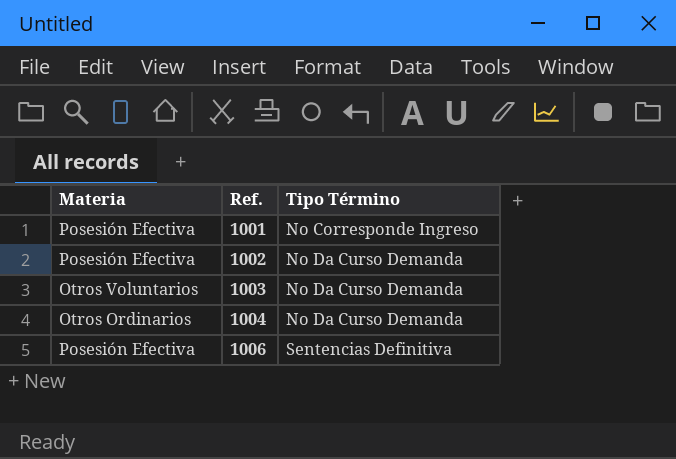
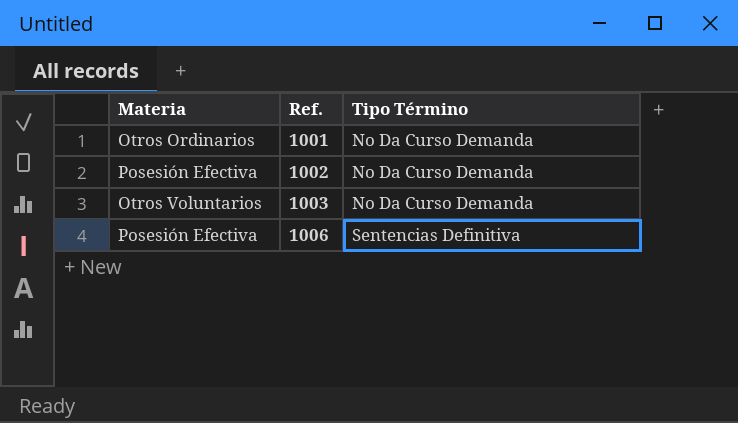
row 1004: Otros Ordinarios | No Da Curso Demanda -> none
1001 | Materia: Posesión Efectiva -> Otros Ordinarios
1001 | Tipo Término: No Corresponde Ingreso -> No Da Curso Demanda

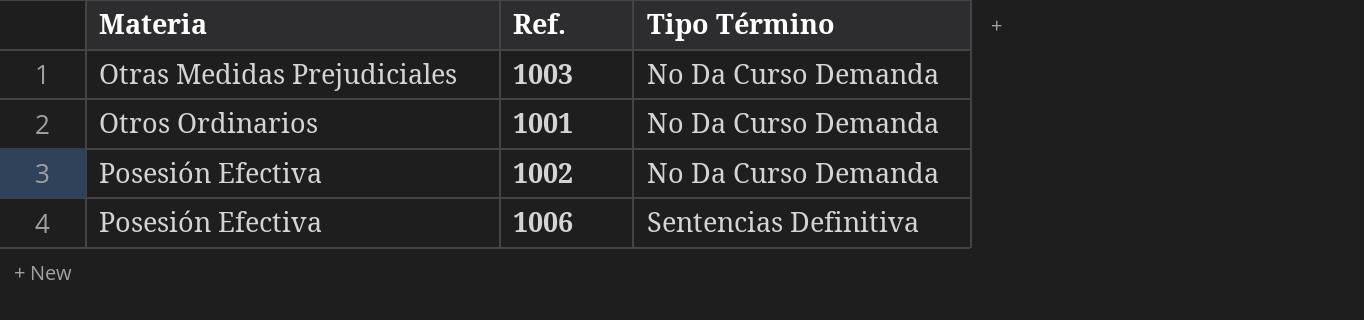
row order: Ref. ascending -> Materia ascending
1003 | Materia: Otros Voluntarios -> Otras Medidas Prejudiciales

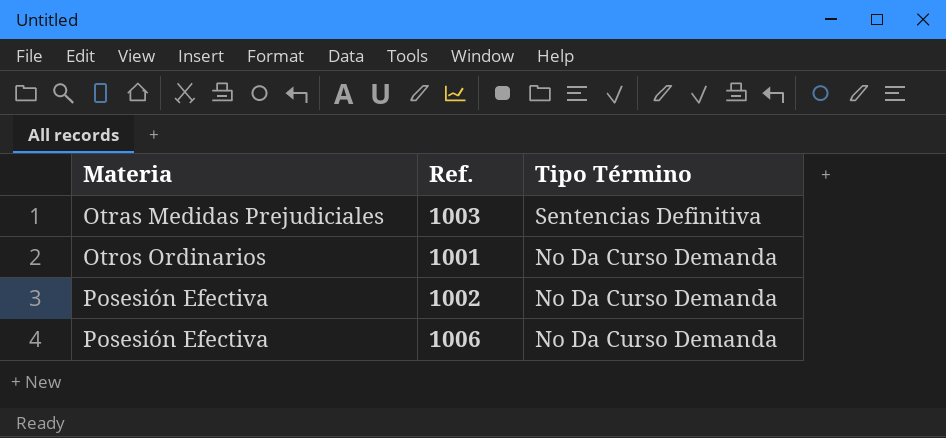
1003 | Tipo Término: No Da Curso Demanda -> Sentencias Definitiva
1006 | Tipo Término: Sentencias Definitiva -> No Da Curso Demanda

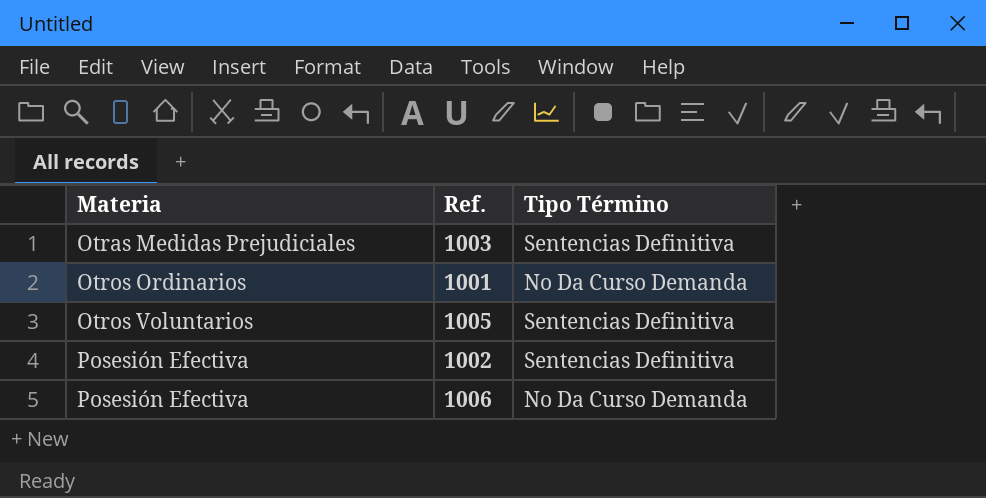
row 1005: none -> Otros Voluntarios | Sentencias Definitiva
1002 | Tipo Término: No Da Curso Demanda -> Sentencias Definitiva

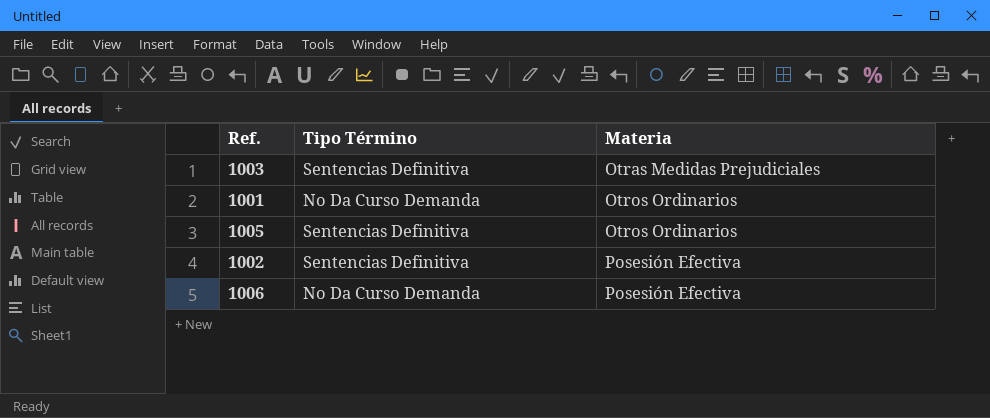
column Materia | position: 1 -> 3
1005 | Materia: Otros Voluntarios -> Otros Ordinarios

